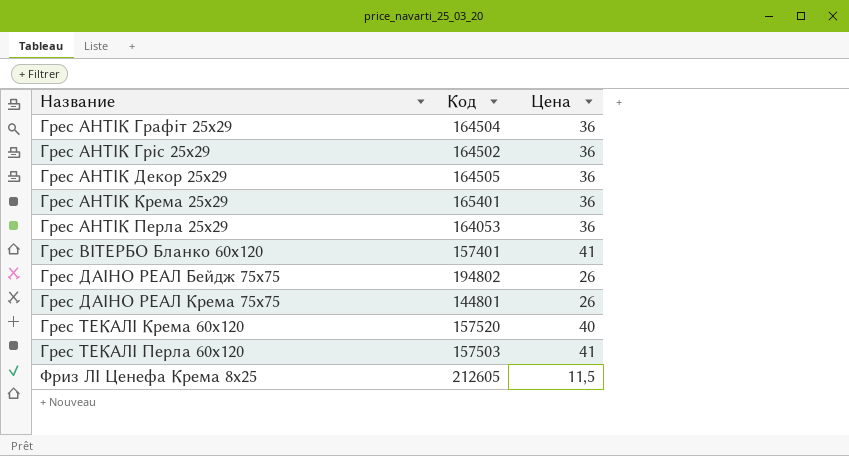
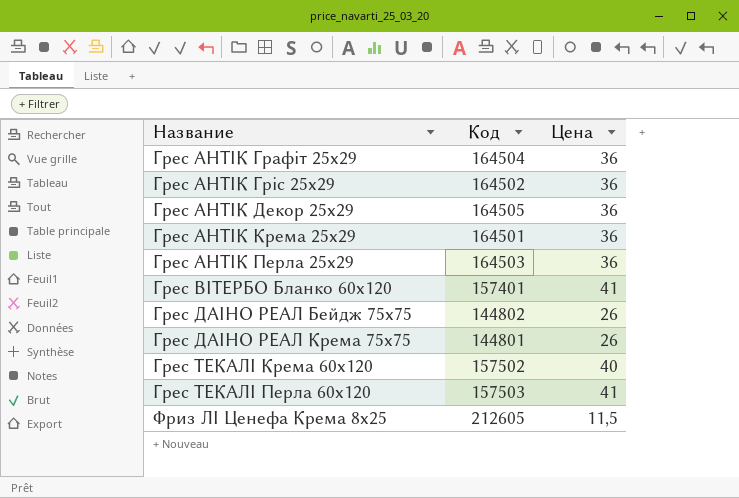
Грес АНТІК Крема 25х29 | Код: 165401 -> 164501
Грес АНТІК Перла 25х29 | Код: 164053 -> 164503
Грес ДАІНО РЕАЛ Бейдж 75х75 | Код: 194802 -> 144802
Грес ТЕКАЛІ Крема 60х120 | Код: 157520 -> 157502

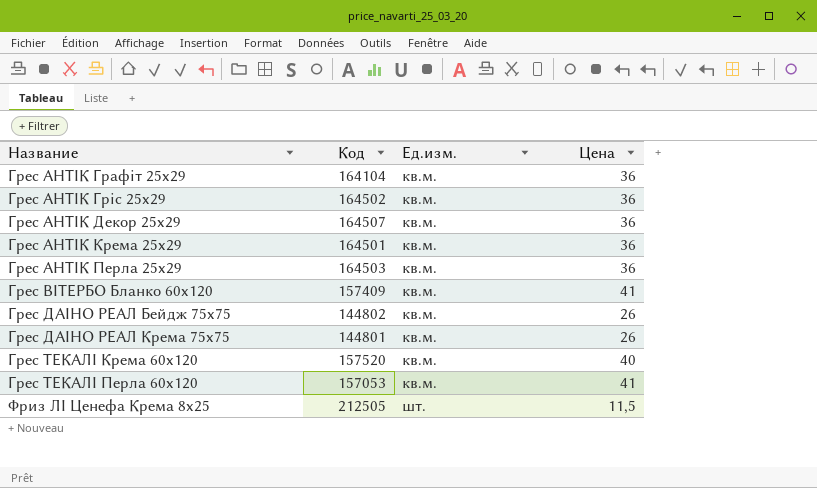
column Ед.изм. | position: none -> 3
Грес АНТІК Графіт 25х29 | Код: 164504 -> 164104
Грес АНТІК Декор 25х29 | Код: 164505 -> 164507
Грес ВІТЕРБО Бланко 60х120 | Код: 157401 -> 157409
Грес ТЕКАЛІ Крема 60х120 | Код: 157502 -> 157520
Грес ТЕКАЛІ Перла 60х120 | Код: 157503 -> 157053
Фриз ЛІ Ценефа Крема 8х25 | Код: 212605 -> 212505

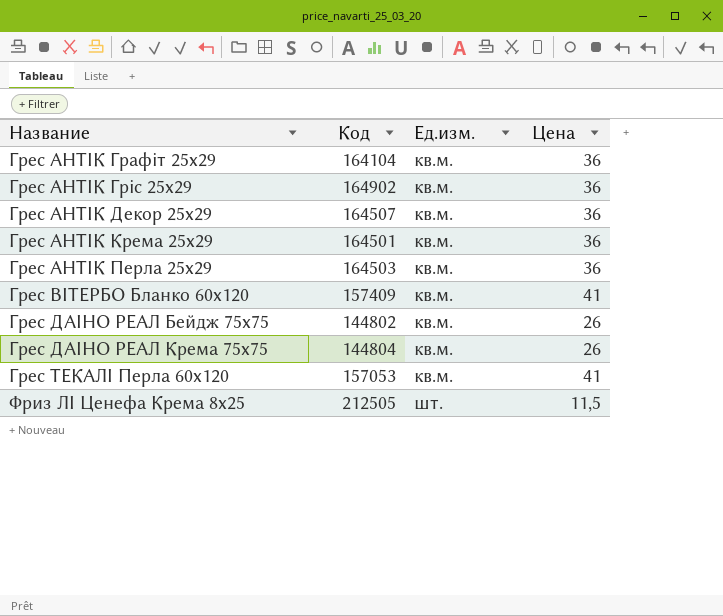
row Грес ТЕКАЛІ Крема 60х120: 157520 | кв.м. | 40 -> none
Грес АНТІК Гріс 25х29 | Код: 164502 -> 164902
Грес ДАІНО РЕАЛ Крема 75х75 | Код: 144801 -> 144804

